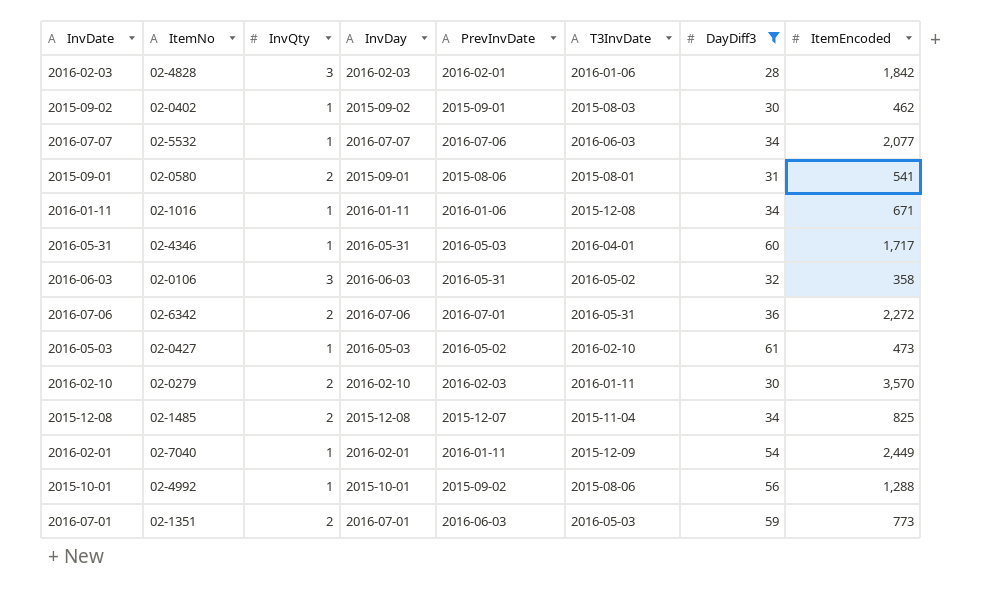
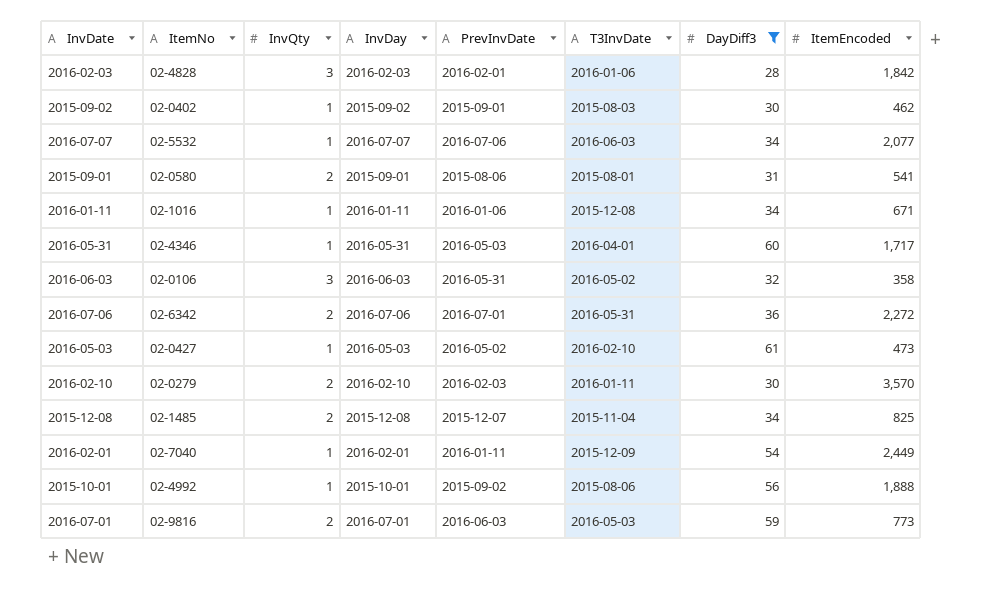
2015-10-01 | ItemEncoded: 1,288 -> 1,888
2016-07-01 | ItemNo: 02-1351 -> 02-9816

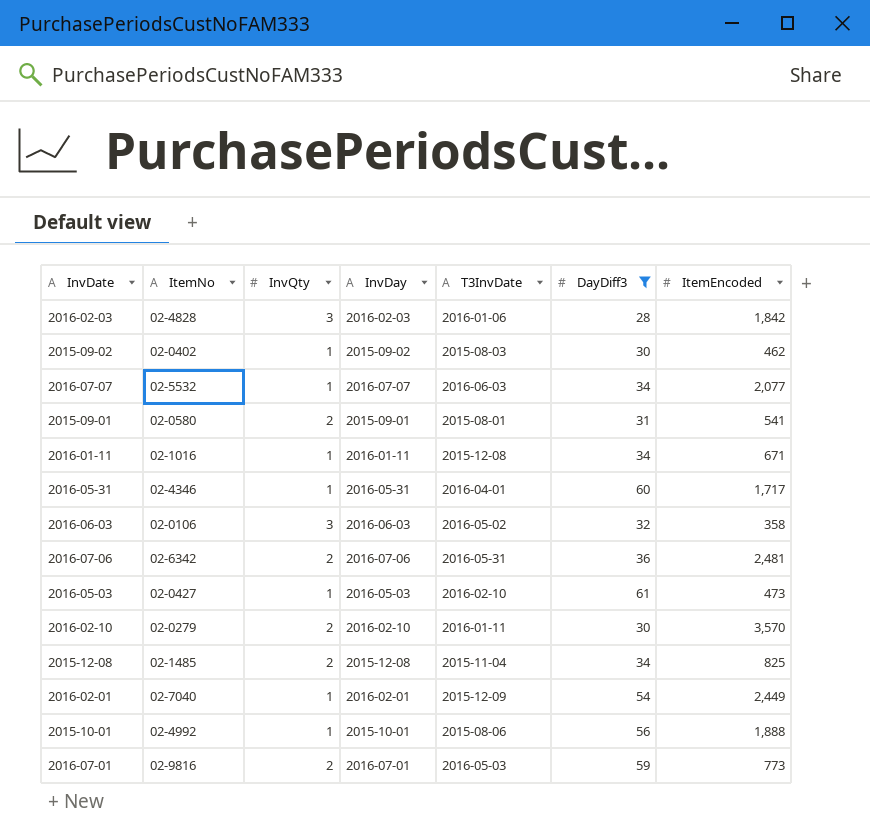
column PrevInvDate | position: 5 -> none
2016-07-06 | ItemEncoded: 2,272 -> 2,481

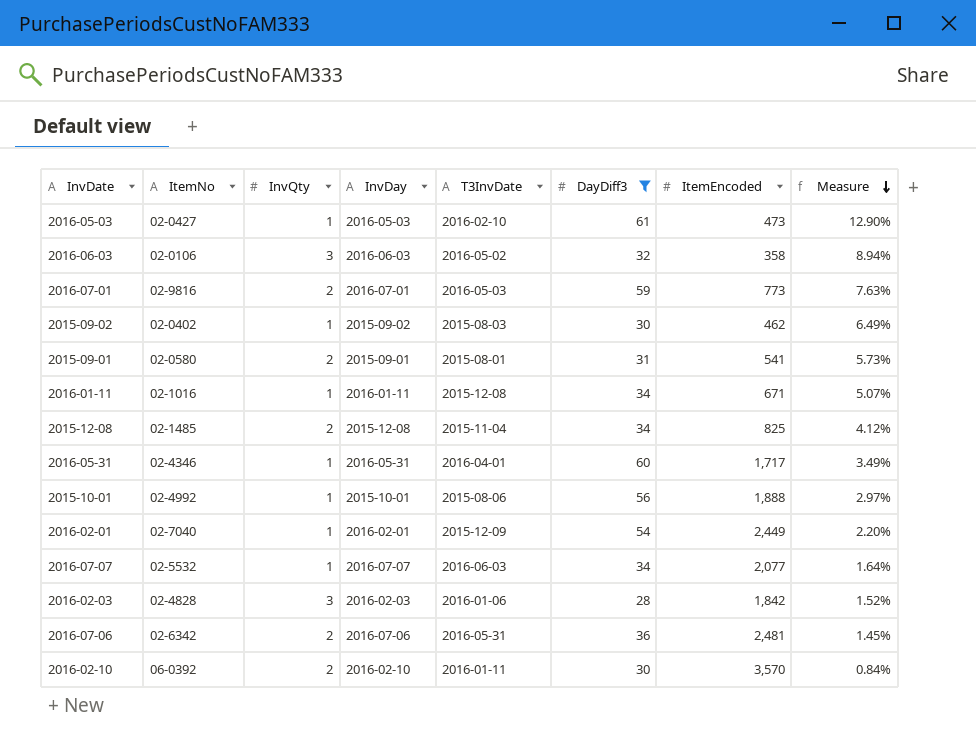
row order: none -> Measure descending
column Measure | formula: none -> [DayDiff3] / [ItemEncoded]
2016-02-10 | ItemNo: 02-0279 -> 06-0392

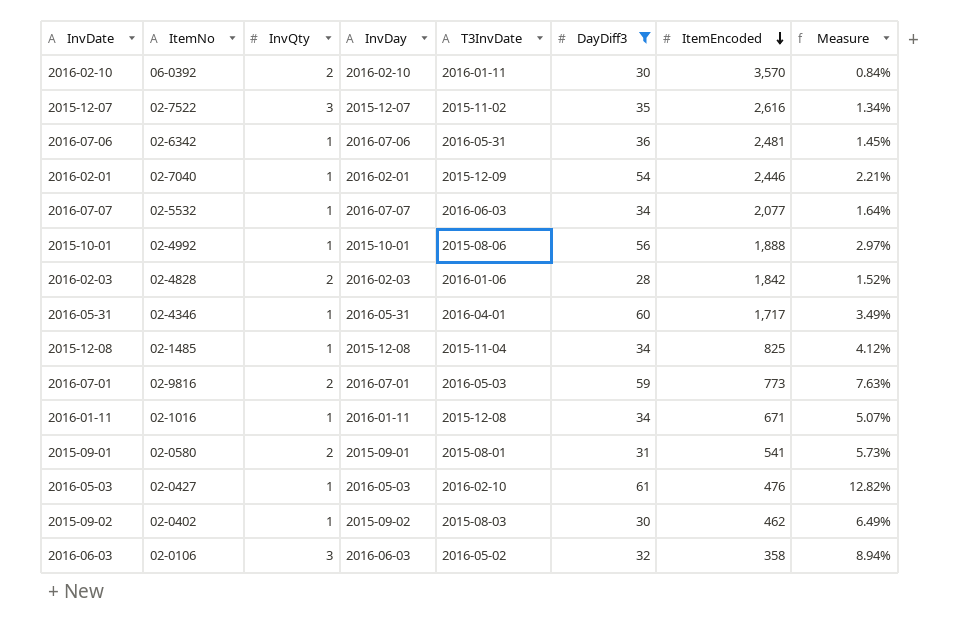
row order: Measure descending -> ItemEncoded descending
row 2015-12-07: none -> 02-7522 | 3 | 2015-12-07 | 2015-11-02 | 35 | 2,616 | 1.34%
2016-07-06 | InvQty: 2 -> 1
2016-02-01 | ItemEncoded: 2,449 -> 2,446
2016-02-01 | Measure: 2.20% -> 2.21%
2016-02-03 | InvQty: 3 -> 2
2015-12-08 | InvQty: 2 -> 1
2016-05-03 | ItemEncoded: 473 -> 476
2016-05-03 | Measure: 12.90% -> 12.82%

